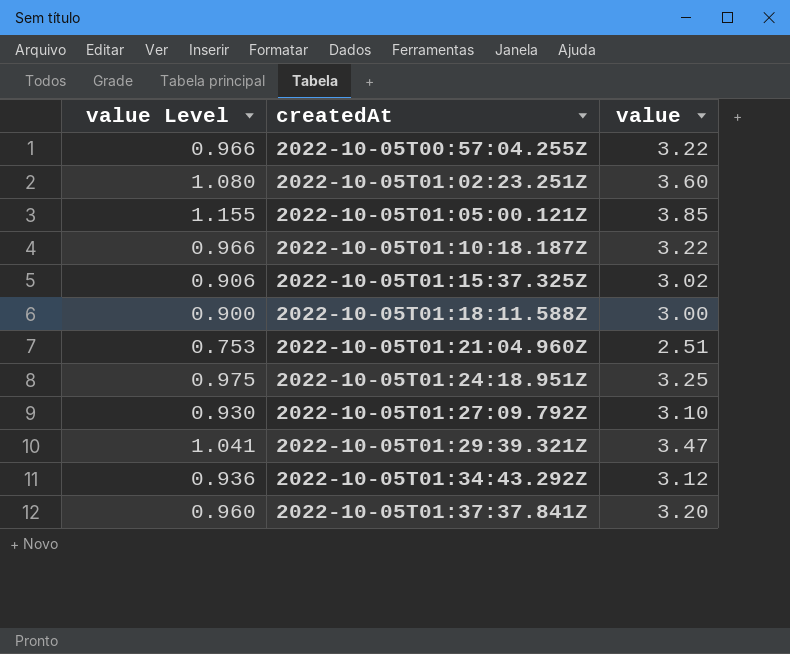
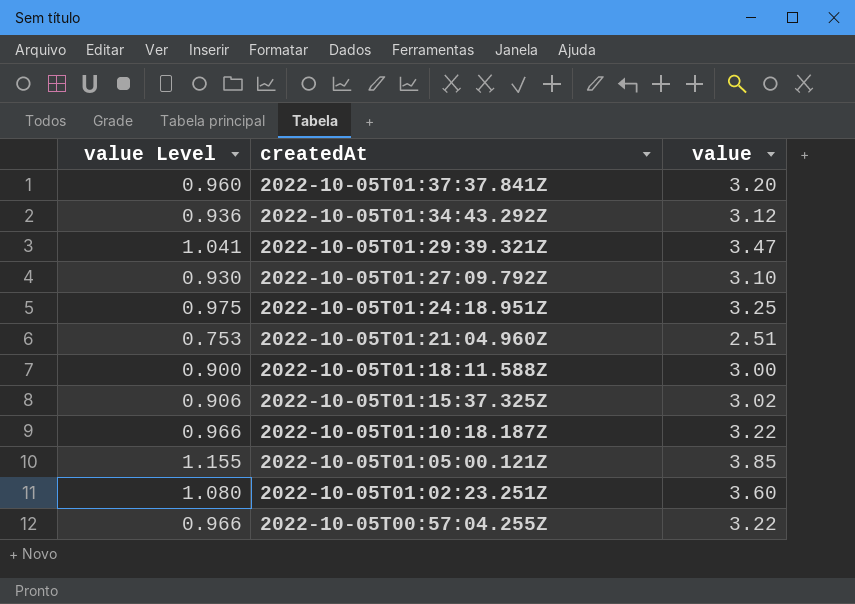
row order: createdAt ascending -> createdAt descending

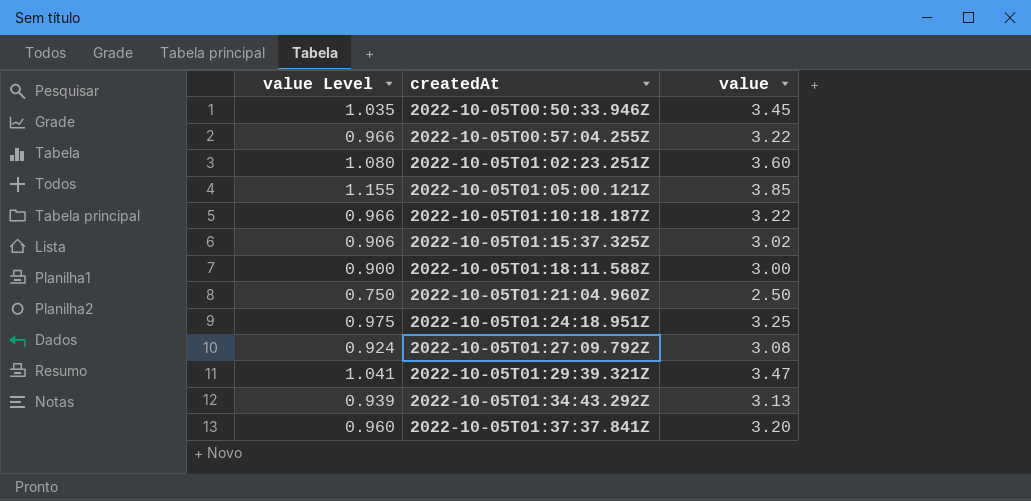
row order: createdAt descending -> createdAt ascending
row 2022-10-05T00:50:33.946Z: none -> 1.035 | 3.45
2022-10-05T01:21:04.960Z | value Level: 0.753 -> 0.750
2022-10-05T01:21:04.960Z | value: 2.51 -> 2.50
2022-10-05T01:27:09.792Z | value Level: 0.930 -> 0.924
2022-10-05T01:27:09.792Z | value: 3.10 -> 3.08
2022-10-05T01:34:43.292Z | value Level: 0.936 -> 0.939
2022-10-05T01:34:43.292Z | value: 3.12 -> 3.13

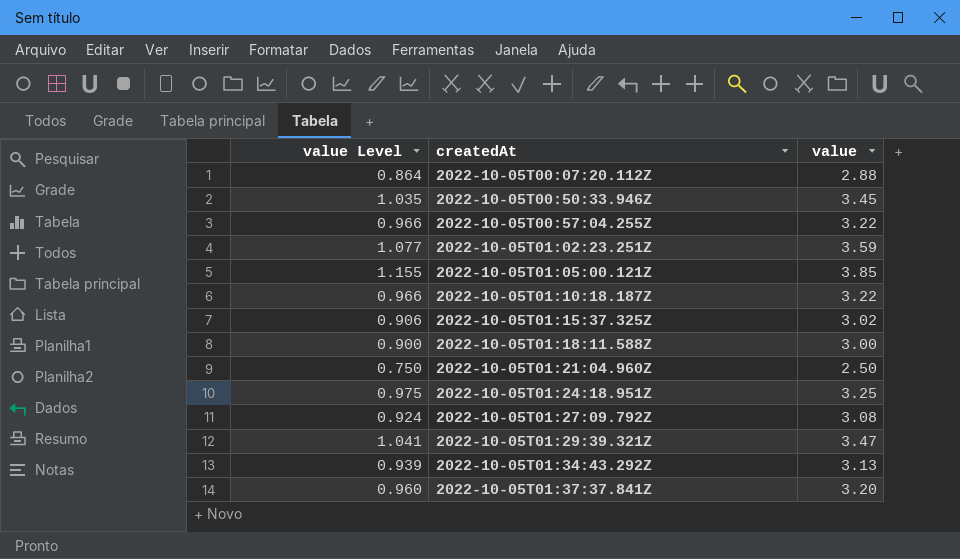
row 2022-10-05T00:07:20.112Z: none -> 0.864 | 2.88
2022-10-05T01:02:23.251Z | value Level: 1.080 -> 1.077
2022-10-05T01:02:23.251Z | value: 3.60 -> 3.59

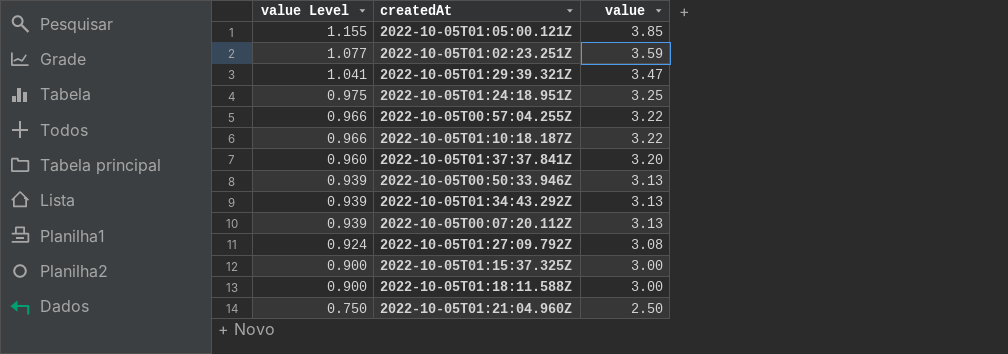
row order: createdAt ascending -> value Level descending
2022-10-05T00:50:33.946Z | value Level: 1.035 -> 0.939
2022-10-05T00:50:33.946Z | value: 3.45 -> 3.13
2022-10-05T00:07:20.112Z | value Level: 0.864 -> 0.939
2022-10-05T00:07:20.112Z | value: 2.88 -> 3.13
2022-10-05T01:15:37.325Z | value Level: 0.906 -> 0.900
2022-10-05T01:15:37.325Z | value: 3.02 -> 3.00

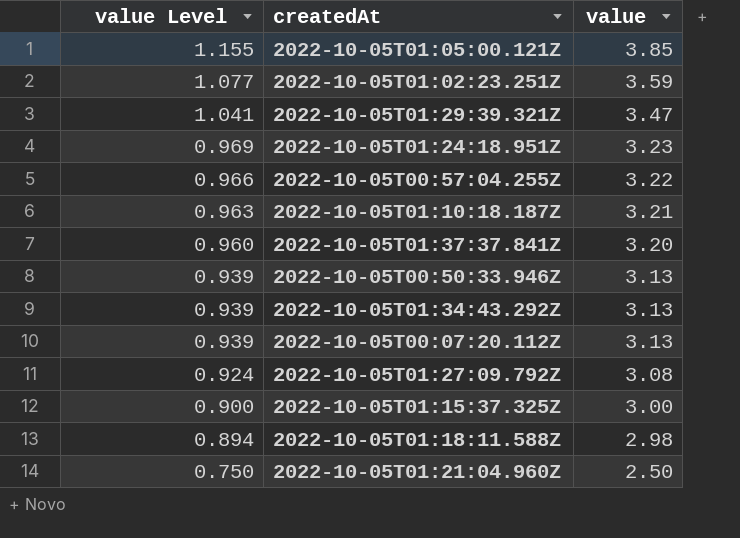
2022-10-05T01:24:18.951Z | value Level: 0.975 -> 0.969
2022-10-05T01:24:18.951Z | value: 3.25 -> 3.23
2022-10-05T01:10:18.187Z | value Level: 0.966 -> 0.963
2022-10-05T01:10:18.187Z | value: 3.22 -> 3.21
2022-10-05T01:18:11.588Z | value Level: 0.900 -> 0.894
2022-10-05T01:18:11.588Z | value: 3.00 -> 2.98

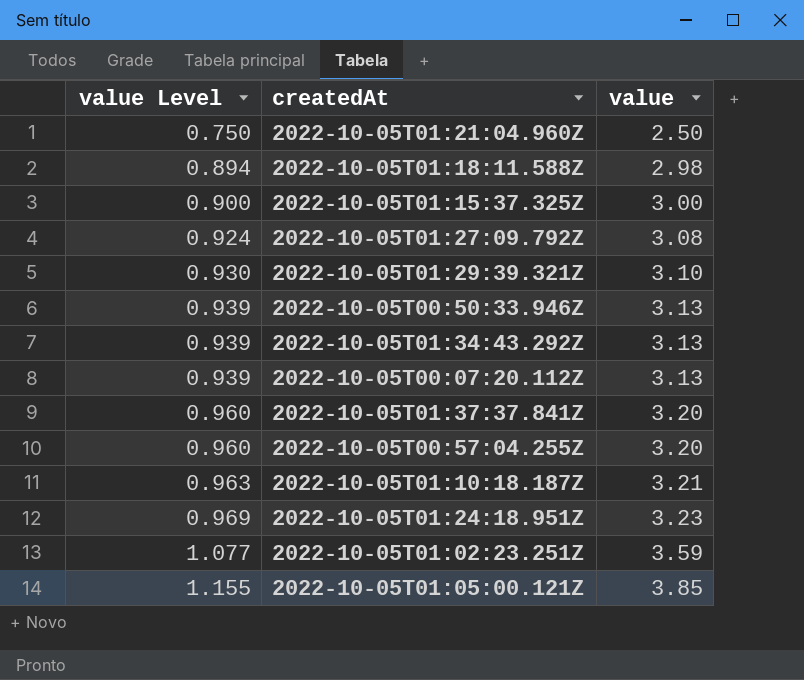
row order: value Level descending -> value Level ascending
2022-10-05T01:29:39.321Z | value Level: 1.041 -> 0.930
2022-10-05T01:29:39.321Z | value: 3.47 -> 3.10
2022-10-05T00:57:04.255Z | value Level: 0.966 -> 0.960
2022-10-05T00:57:04.255Z | value: 3.22 -> 3.20

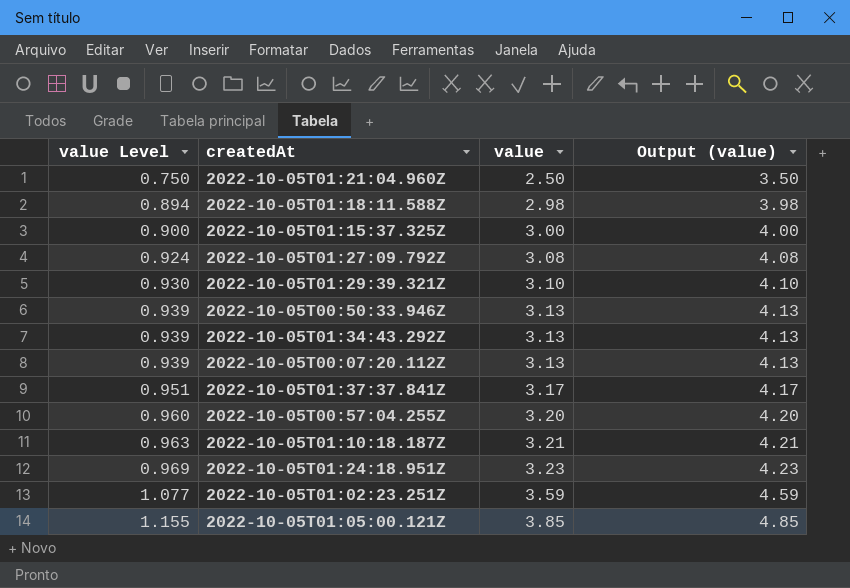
column Output (value) | formula: none -> [value] + 1
2022-10-05T01:37:37.841Z | value Level: 0.960 -> 0.951
2022-10-05T01:37:37.841Z | value: 3.20 -> 3.17

